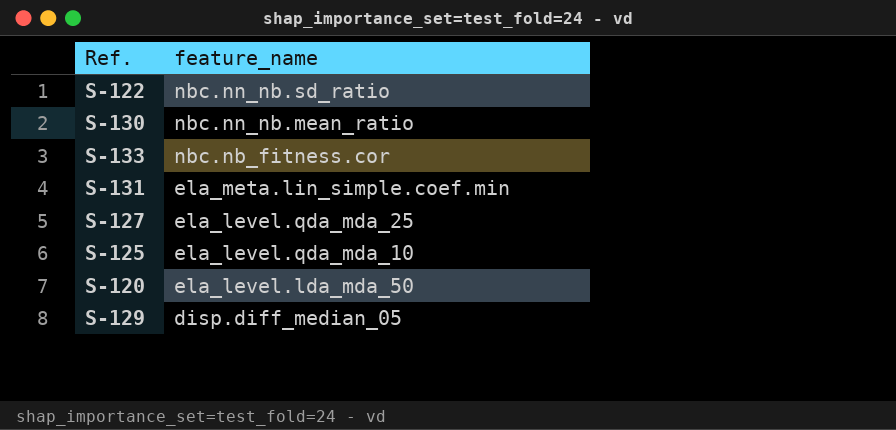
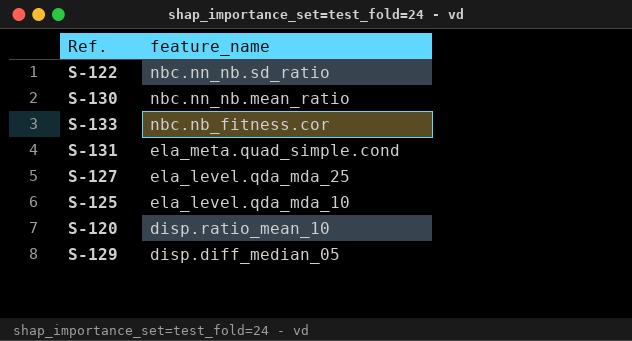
S-131 | feature_name: ela_meta.lin_simple.coef.min -> ela_meta.quad_simple.cond
S-120 | feature_name: ela_level.lda_mda_50 -> disp.ratio_mean_10

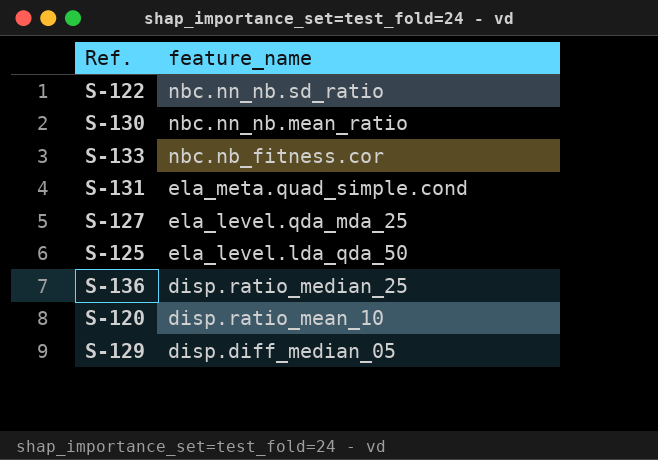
S-125 | feature_name: ela_level.qda_mda_10 -> ela_level.lda_qda_50
row S-136: none -> disp.ratio_median_25

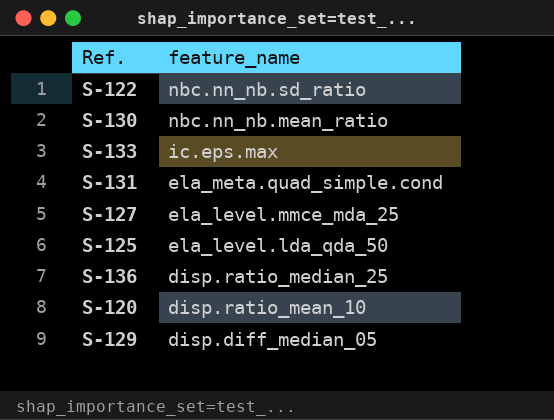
S-133 | feature_name: nbc.nb_fitness.cor -> ic.eps.max
S-127 | feature_name: ela_level.qda_mda_25 -> ela_level.mmce_mda_25

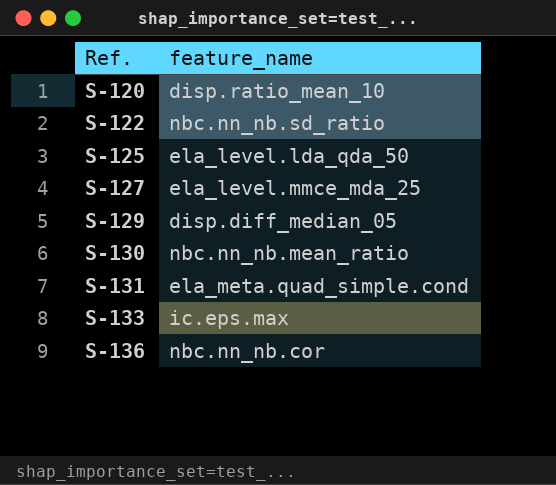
row order: feature_name descending -> Ref. ascending
S-136 | feature_name: disp.ratio_median_25 -> nbc.nn_nb.cor

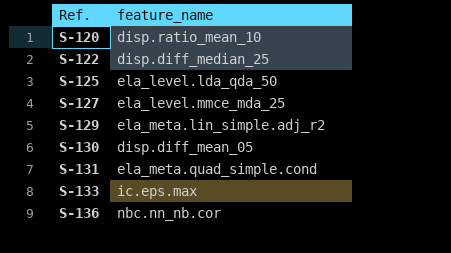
S-122 | feature_name: nbc.nn_nb.sd_ratio -> disp.diff_median_25
S-129 | feature_name: disp.diff_median_05 -> ela_meta.lin_simple.adj_r2
S-130 | feature_name: nbc.nn_nb.mean_ratio -> disp.diff_mean_05

